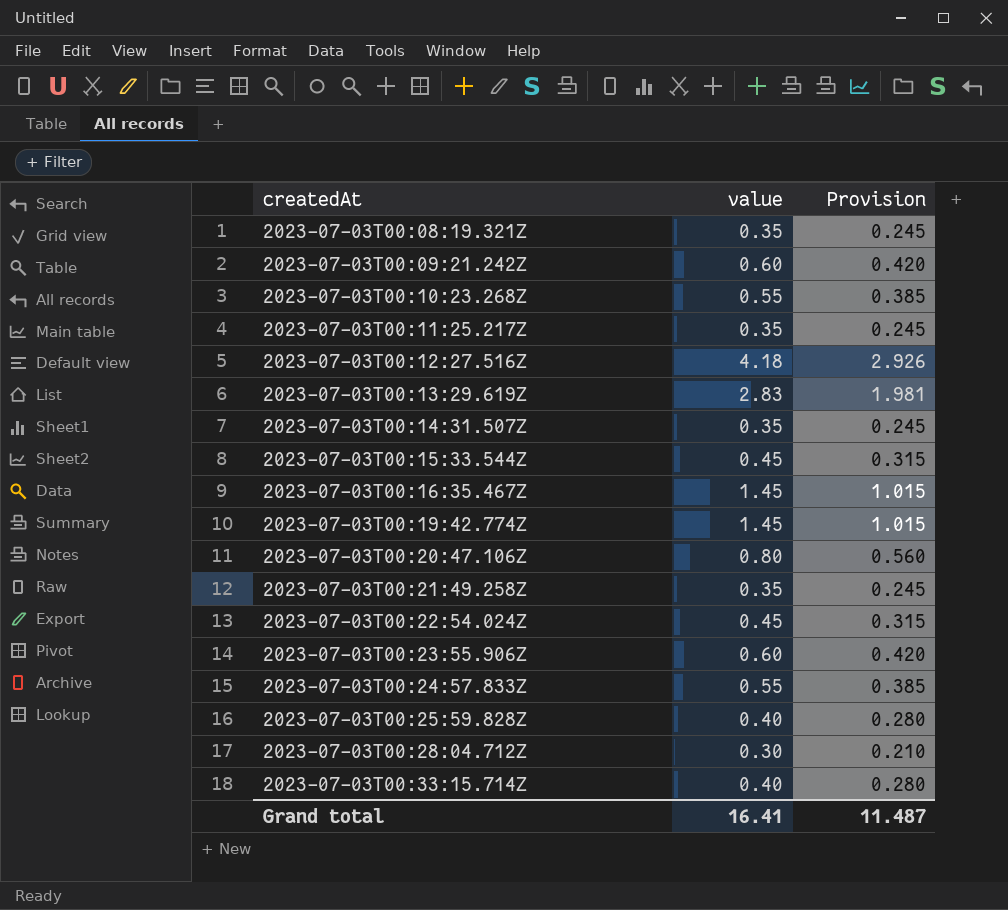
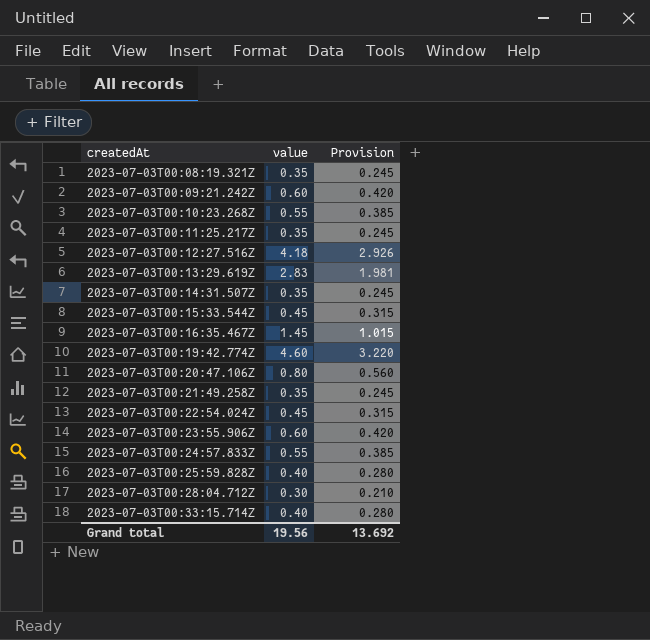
2023-07-03T00:19:42.774Z | value: 1.45 -> 4.60
2023-07-03T00:19:42.774Z | Provision: 1.015 -> 3.220
Grand total | value: 16.41 -> 19.56
Grand total | Provision: 11.487 -> 13.692

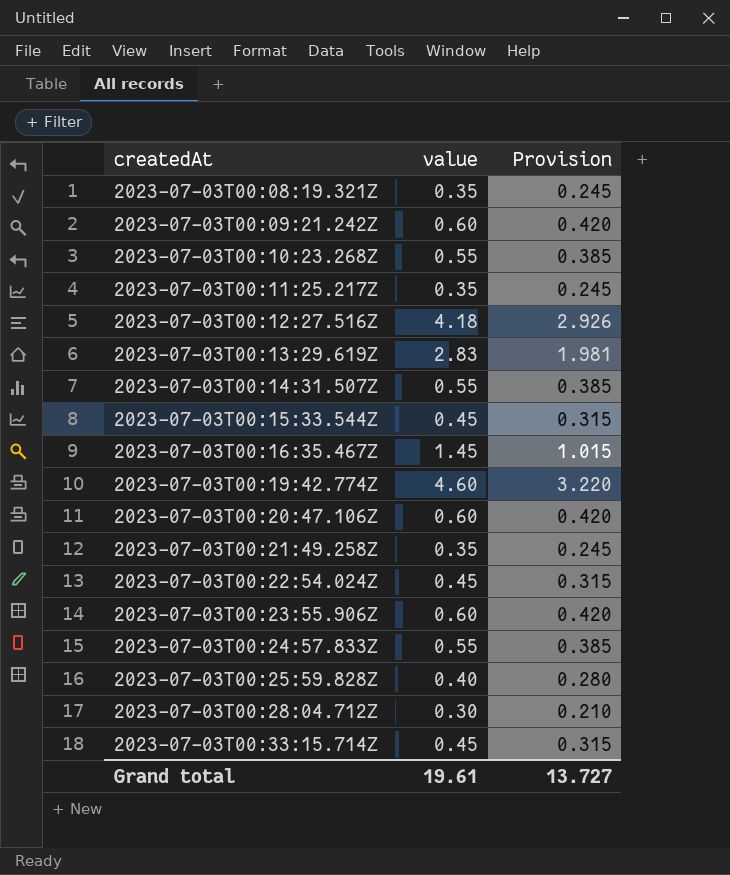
2023-07-03T00:14:31.507Z | value: 0.35 -> 0.55
2023-07-03T00:14:31.507Z | Provision: 0.245 -> 0.385
2023-07-03T00:20:47.106Z | value: 0.80 -> 0.60
2023-07-03T00:20:47.106Z | Provision: 0.560 -> 0.420
2023-07-03T00:33:15.714Z | value: 0.40 -> 0.45
2023-07-03T00:33:15.714Z | Provision: 0.280 -> 0.315
Grand total | value: 19.56 -> 19.61
Grand total | Provision: 13.692 -> 13.727

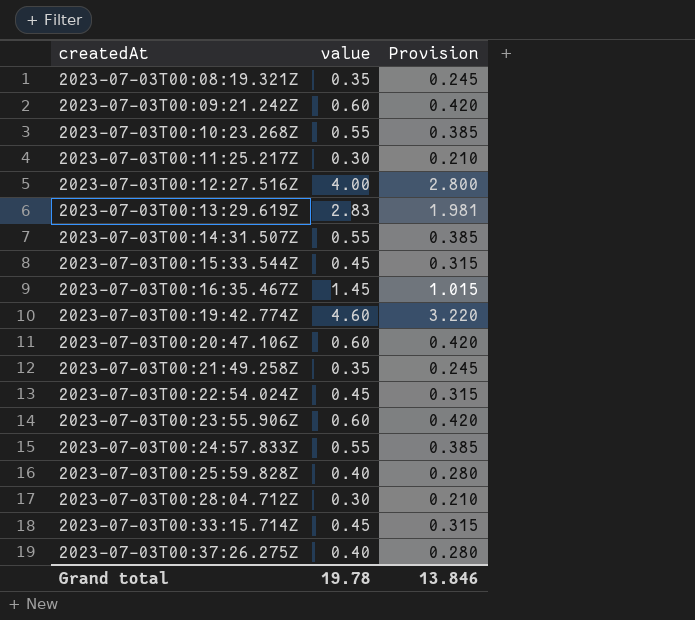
2023-07-03T00:11:25.217Z | value: 0.35 -> 0.30
2023-07-03T00:11:25.217Z | Provision: 0.245 -> 0.210
2023-07-03T00:12:27.516Z | value: 4.18 -> 4.00
2023-07-03T00:12:27.516Z | Provision: 2.926 -> 2.800
row 2023-07-03T00:37:26.275Z: none -> 0.40 | 0.280
Grand total | value: 19.61 -> 19.78
Grand total | Provision: 13.727 -> 13.846

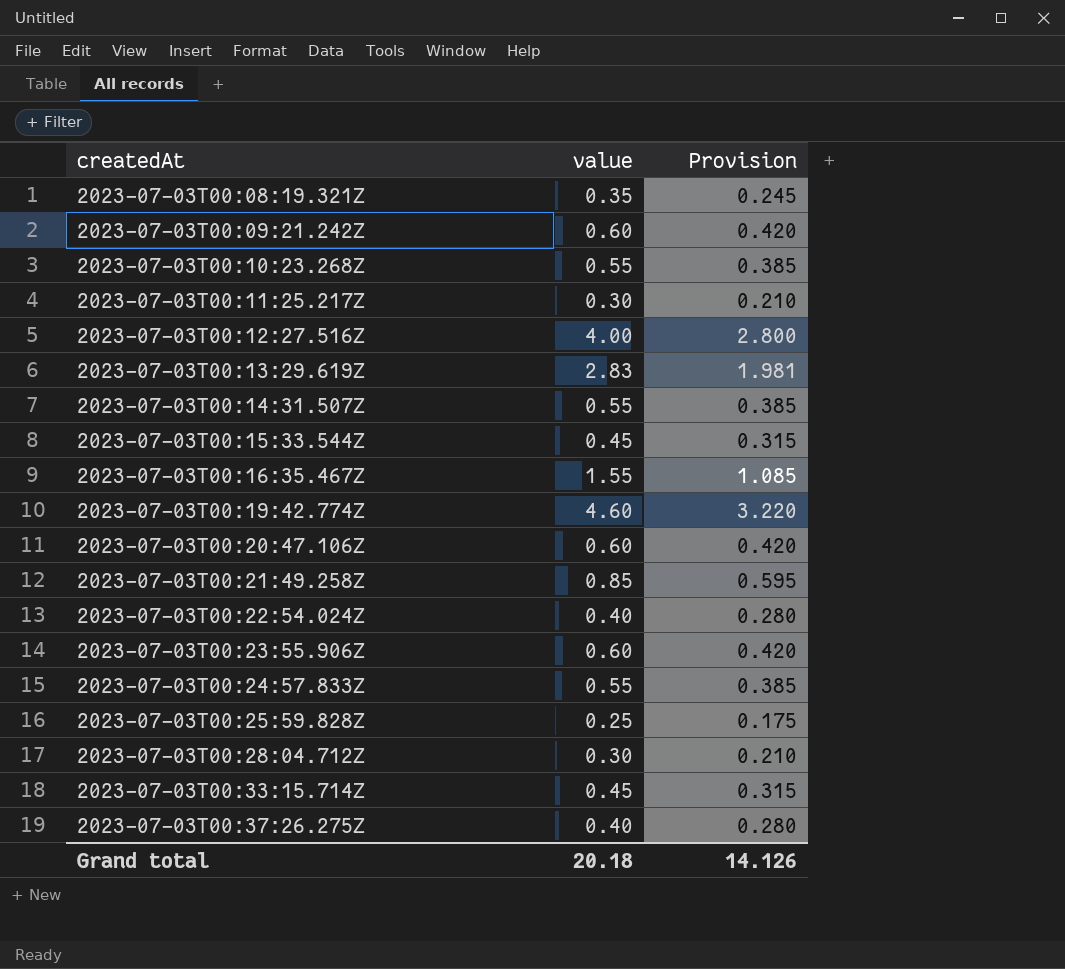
2023-07-03T00:16:35.467Z | value: 1.45 -> 1.55
2023-07-03T00:16:35.467Z | Provision: 1.015 -> 1.085
2023-07-03T00:21:49.258Z | value: 0.35 -> 0.85
2023-07-03T00:21:49.258Z | Provision: 0.245 -> 0.595
2023-07-03T00:22:54.024Z | value: 0.45 -> 0.40
2023-07-03T00:22:54.024Z | Provision: 0.315 -> 0.280
2023-07-03T00:25:59.828Z | value: 0.40 -> 0.25
2023-07-03T00:25:59.828Z | Provision: 0.280 -> 0.175
Grand total | value: 19.78 -> 20.18
Grand total | Provision: 13.846 -> 14.126

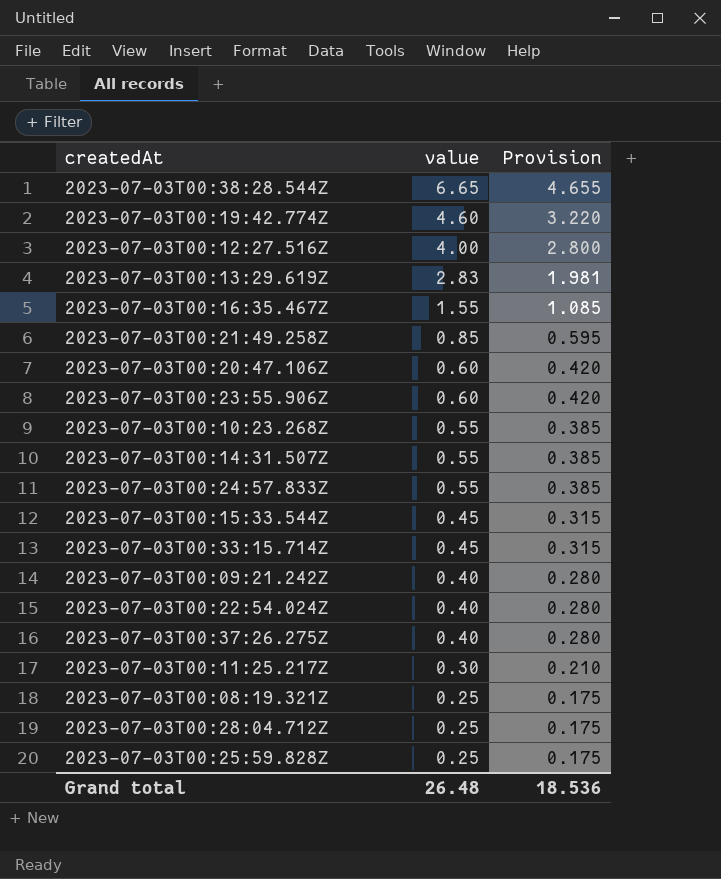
row order: createdAt ascending -> value descending
row 2023-07-03T00:38:28.544Z: none -> 6.65 | 4.655
2023-07-03T00:09:21.242Z | value: 0.60 -> 0.40
2023-07-03T00:09:21.242Z | Provision: 0.420 -> 0.280
2023-07-03T00:08:19.321Z | value: 0.35 -> 0.25
2023-07-03T00:08:19.321Z | Provision: 0.245 -> 0.175
2023-07-03T00:28:04.712Z | value: 0.30 -> 0.25
2023-07-03T00:28:04.712Z | Provision: 0.210 -> 0.175
Grand total | value: 20.18 -> 26.48
Grand total | Provision: 14.126 -> 18.536

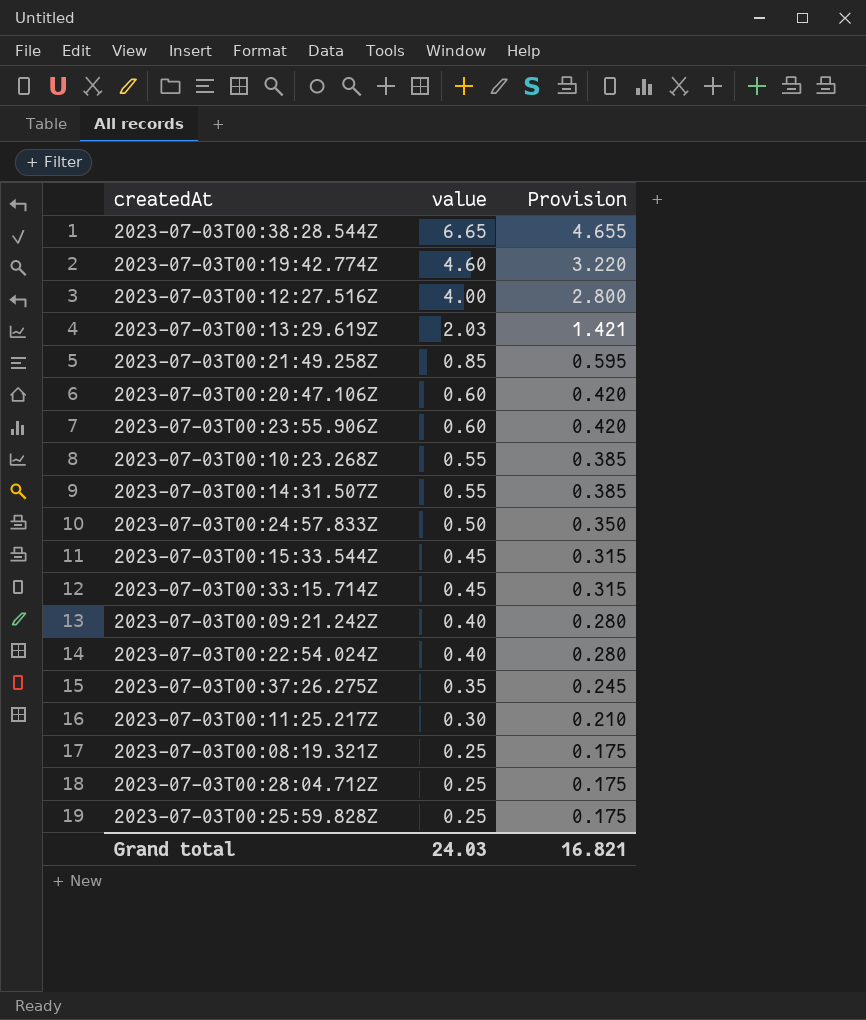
row 2023-07-03T00:16:35.467Z: 1.55 | 1.085 -> none
2023-07-03T00:13:29.619Z | value: 2.83 -> 2.03
2023-07-03T00:13:29.619Z | Provision: 1.981 -> 1.421
2023-07-03T00:24:57.833Z | value: 0.55 -> 0.50
2023-07-03T00:24:57.833Z | Provision: 0.385 -> 0.350
2023-07-03T00:37:26.275Z | value: 0.40 -> 0.35
2023-07-03T00:37:26.275Z | Provision: 0.280 -> 0.245
Grand total | value: 26.48 -> 24.03
Grand total | Provision: 18.536 -> 16.821

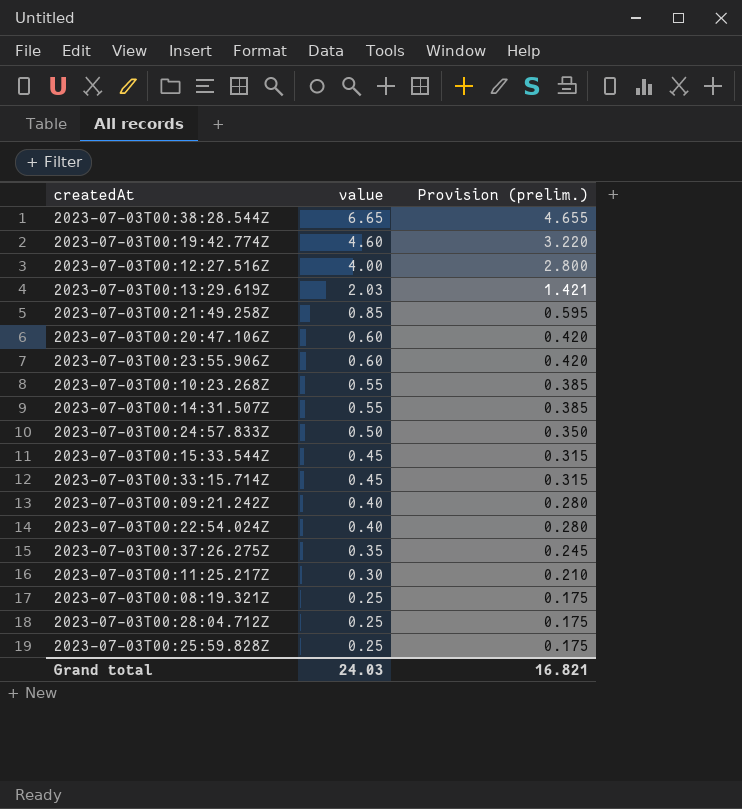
column name: Provision -> Provision (prelim.)

